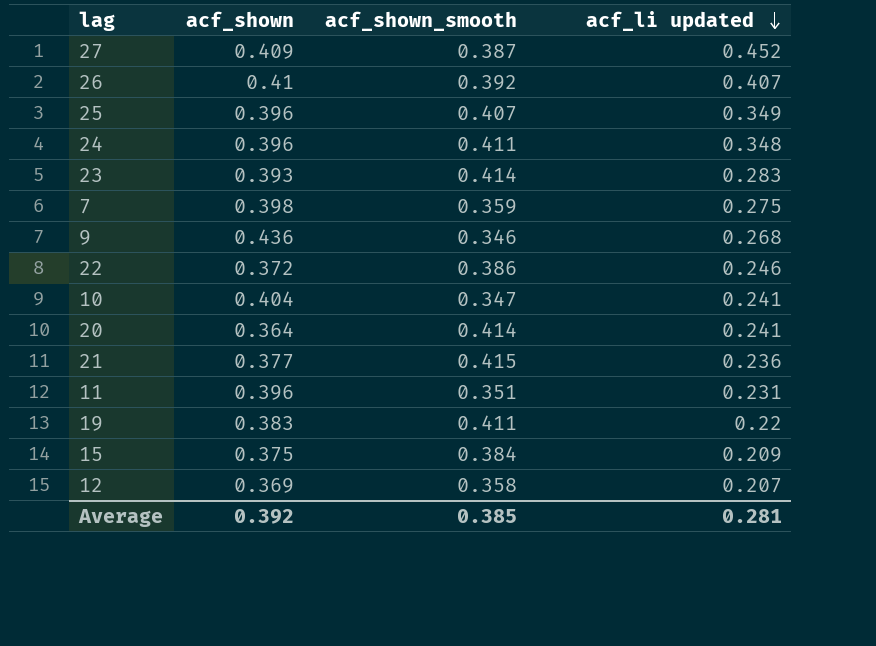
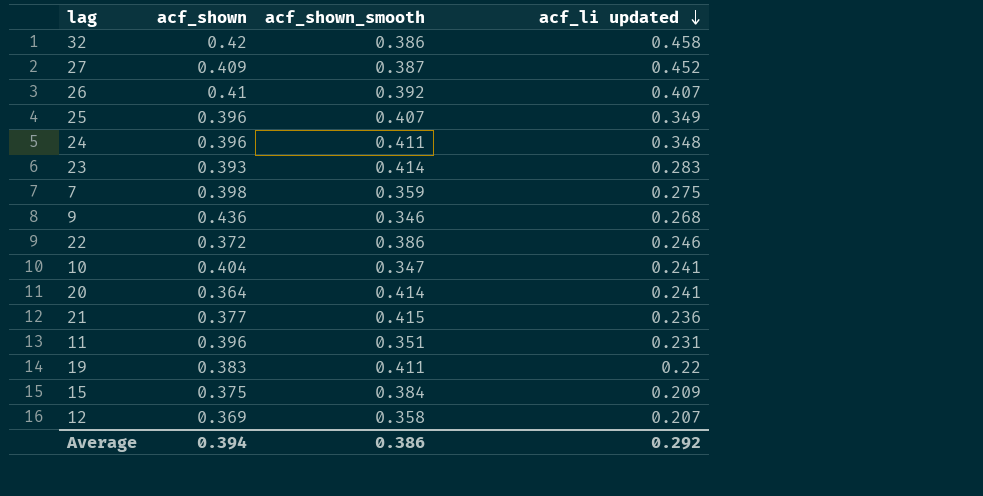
row 32: none -> 0.42 | 0.386 | 0.458
Average | acf_shown: 0.392 -> 0.394
Average | acf_shown_smooth: 0.385 -> 0.386
Average | acf_li updated: 0.281 -> 0.292

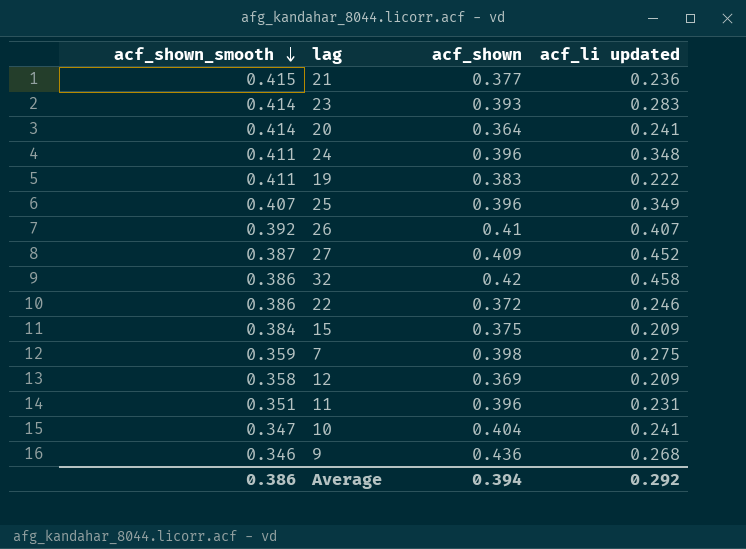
row order: acf_li updated descending -> acf_shown_smooth descending
column acf_shown_smooth | position: 3 -> 1
19 | acf_li updated: 0.22 -> 0.222
12 | acf_li updated: 0.207 -> 0.209

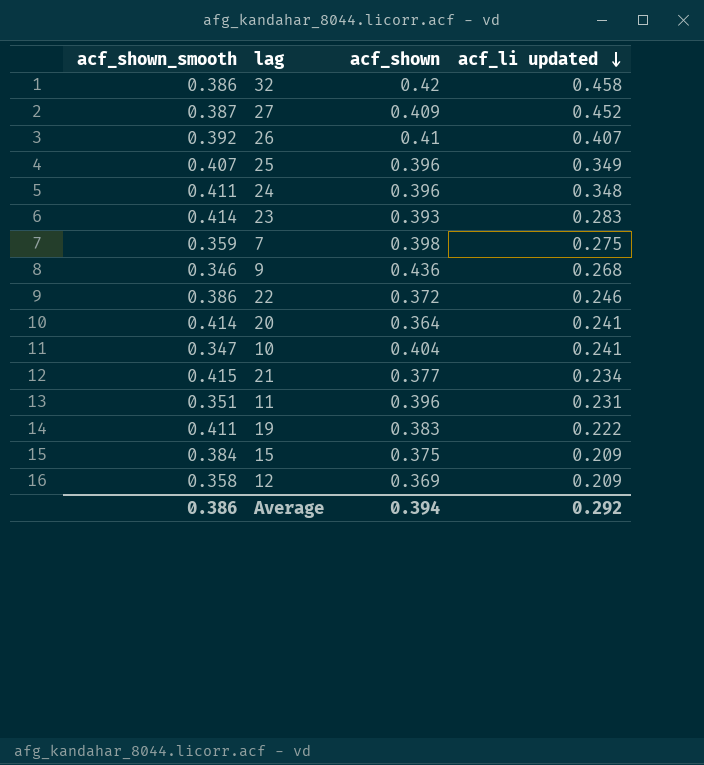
row order: acf_shown_smooth descending -> acf_li updated descending
21 | acf_li updated: 0.236 -> 0.234

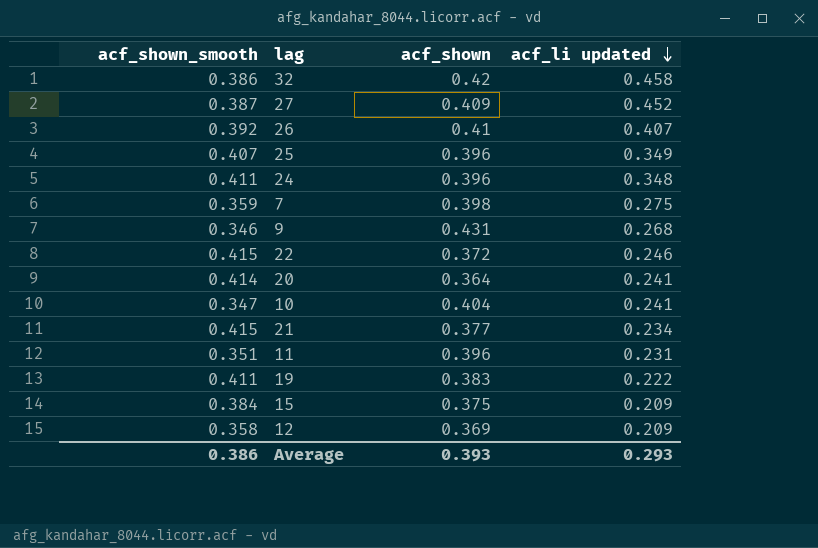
row 23: 0.414 | 0.393 | 0.283 -> none
9 | acf_shown: 0.436 -> 0.431
22 | acf_shown_smooth: 0.386 -> 0.415
Average | acf_shown: 0.394 -> 0.393
Average | acf_li updated: 0.292 -> 0.293

